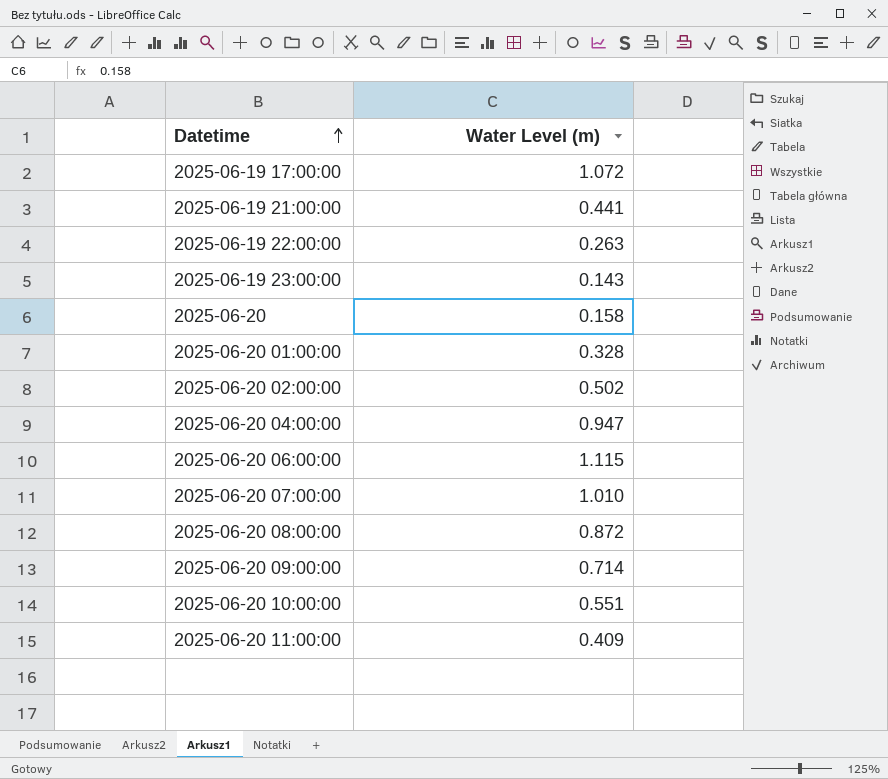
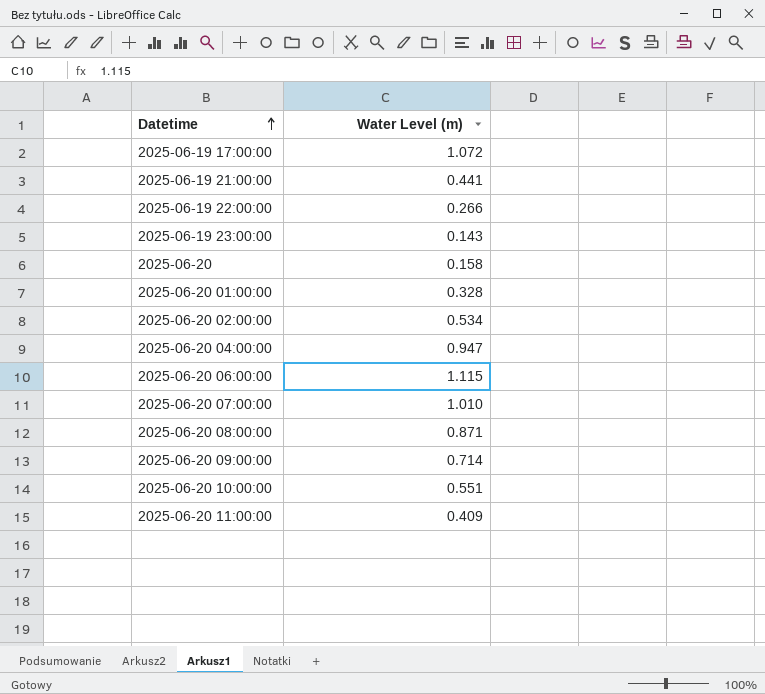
2025-06-19 22:00:00 | Water Level (m): 0.263 -> 0.266
2025-06-20 02:00:00 | Water Level (m): 0.502 -> 0.534
2025-06-20 08:00:00 | Water Level (m): 0.872 -> 0.871

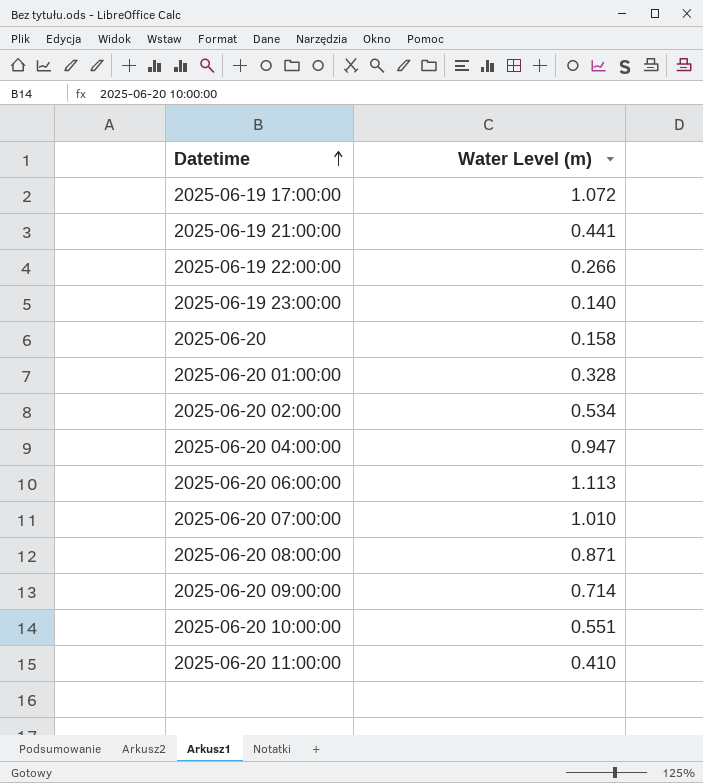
2025-06-19 23:00:00 | Water Level (m): 0.143 -> 0.140
2025-06-20 06:00:00 | Water Level (m): 1.115 -> 1.113
2025-06-20 11:00:00 | Water Level (m): 0.409 -> 0.410

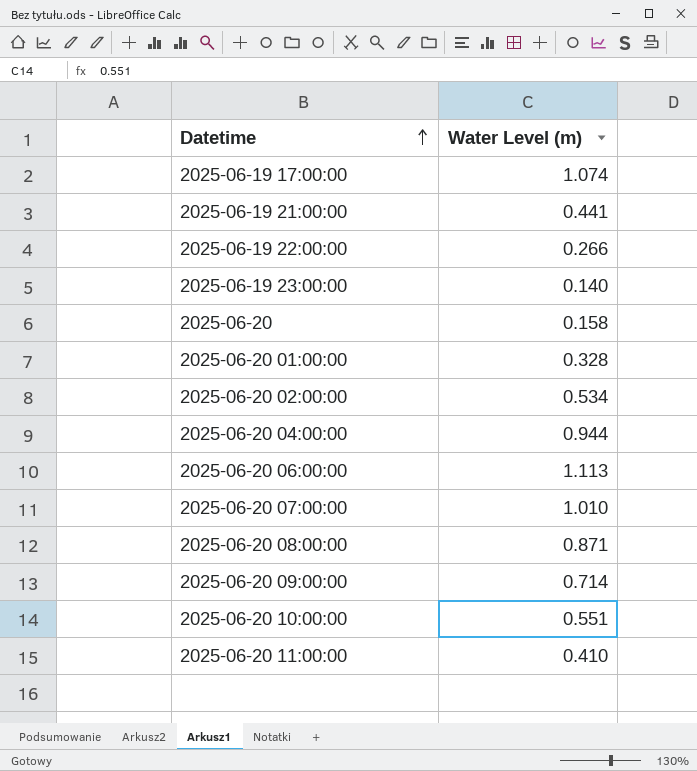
2025-06-19 17:00:00 | Water Level (m): 1.072 -> 1.074
2025-06-20 04:00:00 | Water Level (m): 0.947 -> 0.944

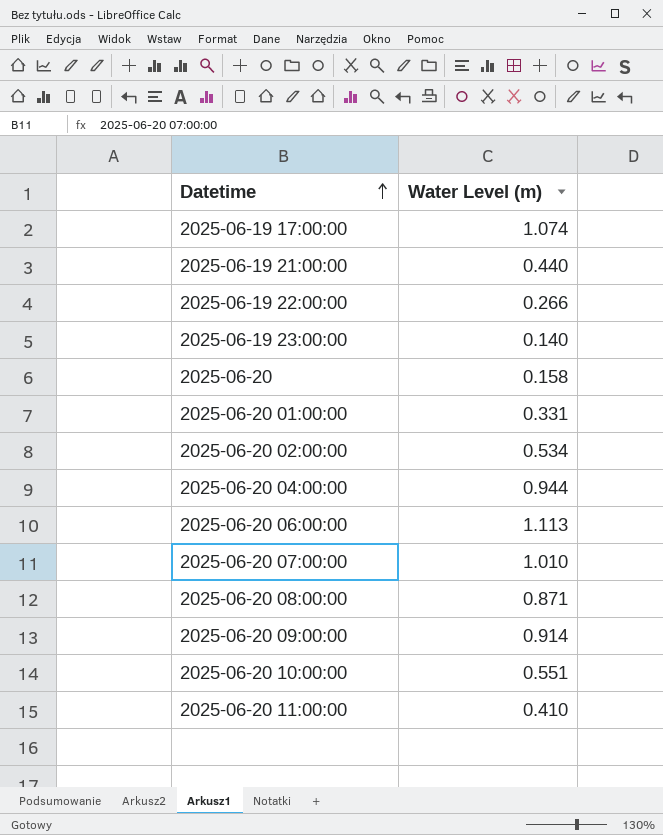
2025-06-19 21:00:00 | Water Level (m): 0.441 -> 0.440
2025-06-20 01:00:00 | Water Level (m): 0.328 -> 0.331
2025-06-20 09:00:00 | Water Level (m): 0.714 -> 0.914

